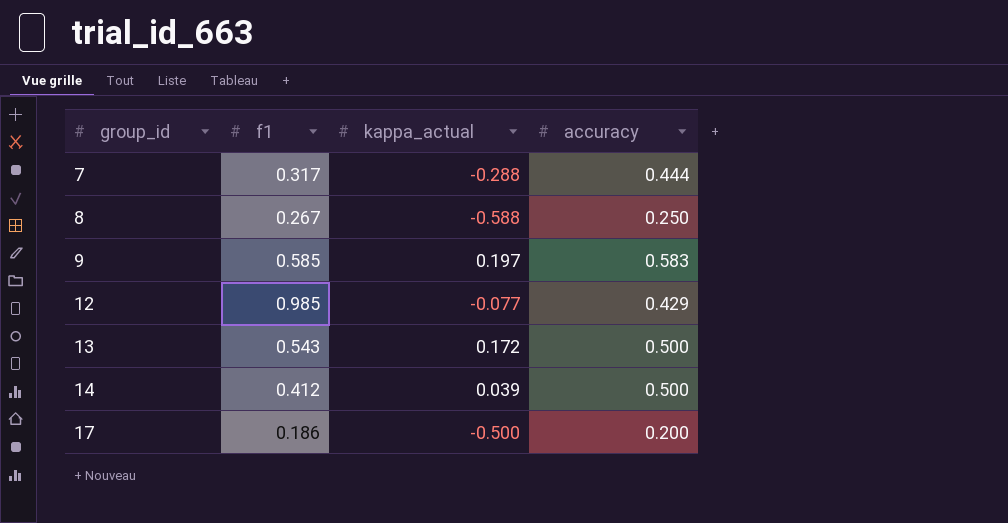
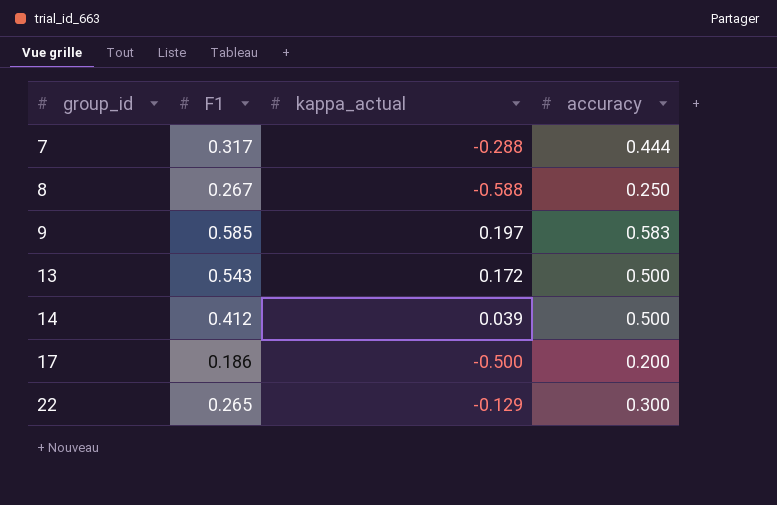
column name: f1 -> F1
row 12: 0.985 | -0.077 | 0.429 -> none
row 22: none -> 0.265 | -0.129 | 0.300

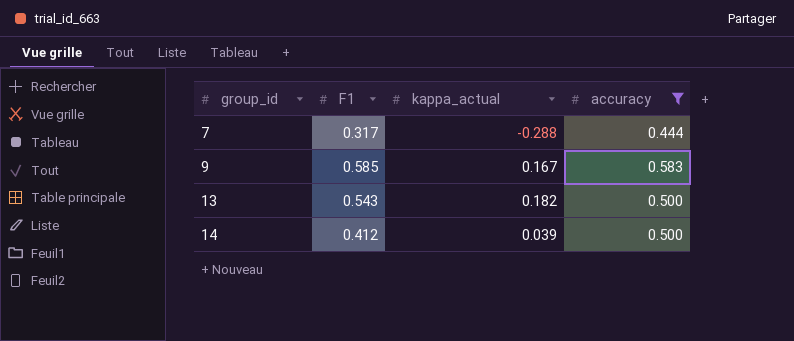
filter: none -> accuracy >= 0.444
9 | kappa_actual: 0.197 -> 0.167
13 | kappa_actual: 0.172 -> 0.182

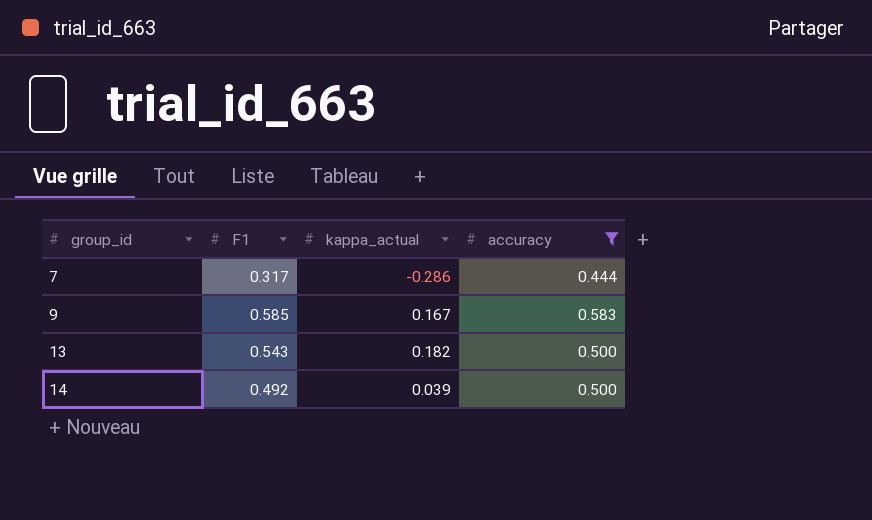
7 | kappa_actual: -0.288 -> -0.286
14 | F1: 0.412 -> 0.492

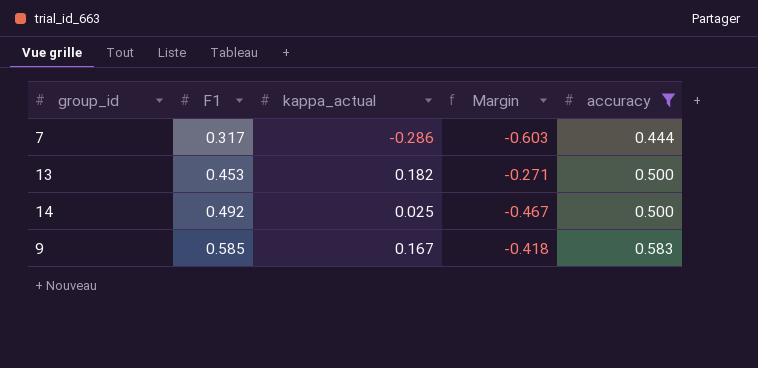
row order: group_id ascending -> F1 ascending
column Margin | formula: none -> [kappa_actual] - [F1]
13 | F1: 0.543 -> 0.453
14 | kappa_actual: 0.039 -> 0.025

